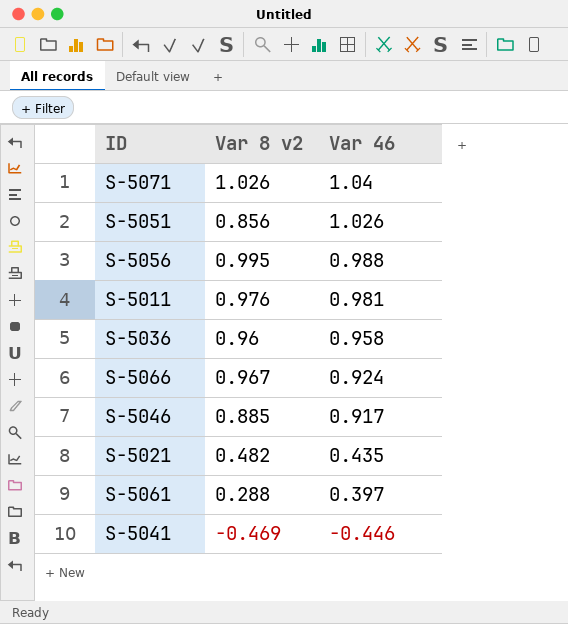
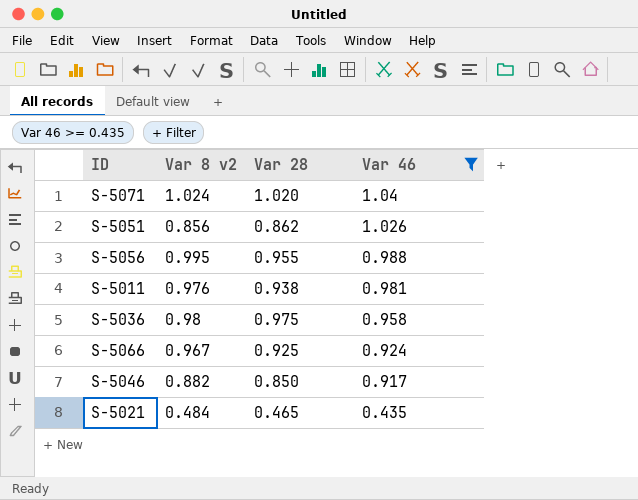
filter: none -> Var 46 >= 0.435
column Var 28 | position: none -> 3
S-5071 | Var 8 v2: 1.026 -> 1.024
S-5036 | Var 8 v2: 0.96 -> 0.98
S-5046 | Var 8 v2: 0.885 -> 0.882
S-5021 | Var 8 v2: 0.482 -> 0.484

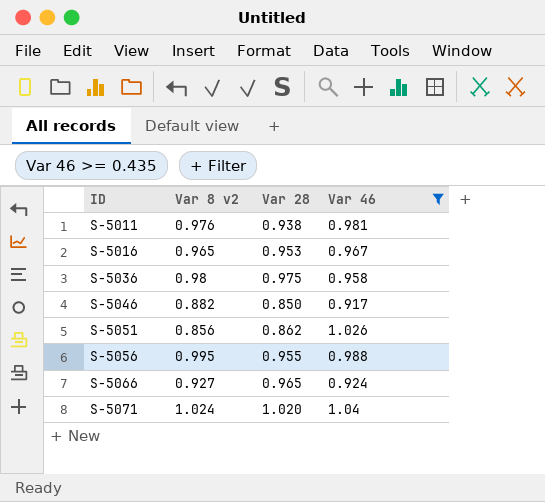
row order: Var 46 descending -> ID ascending
row S-5021: 0.484 | 0.465 | 0.435 -> none
row S-5016: none -> 0.965 | 0.953 | 0.967
S-5066 | Var 8 v2: 0.967 -> 0.927
S-5066 | Var 28: 0.925 -> 0.965

